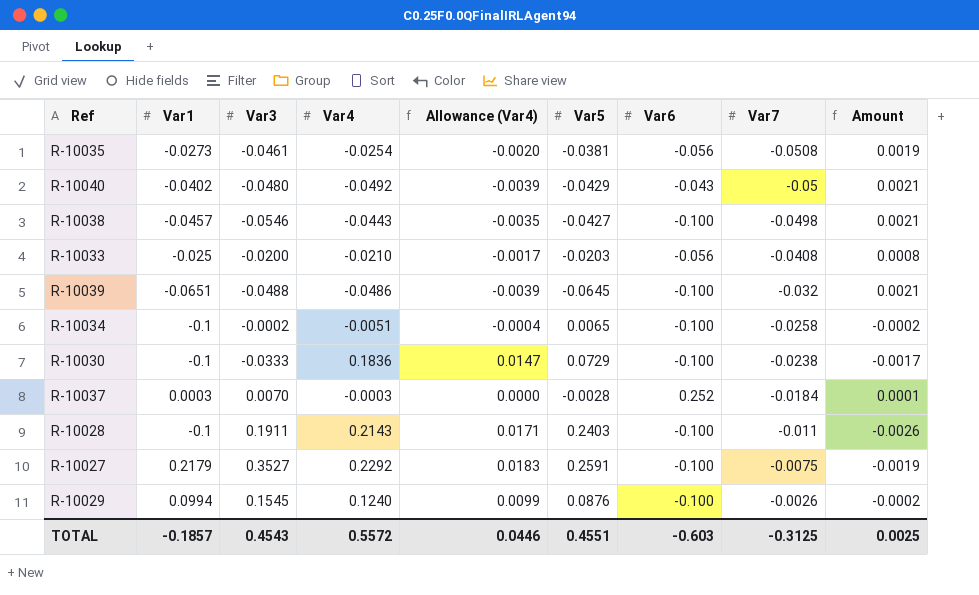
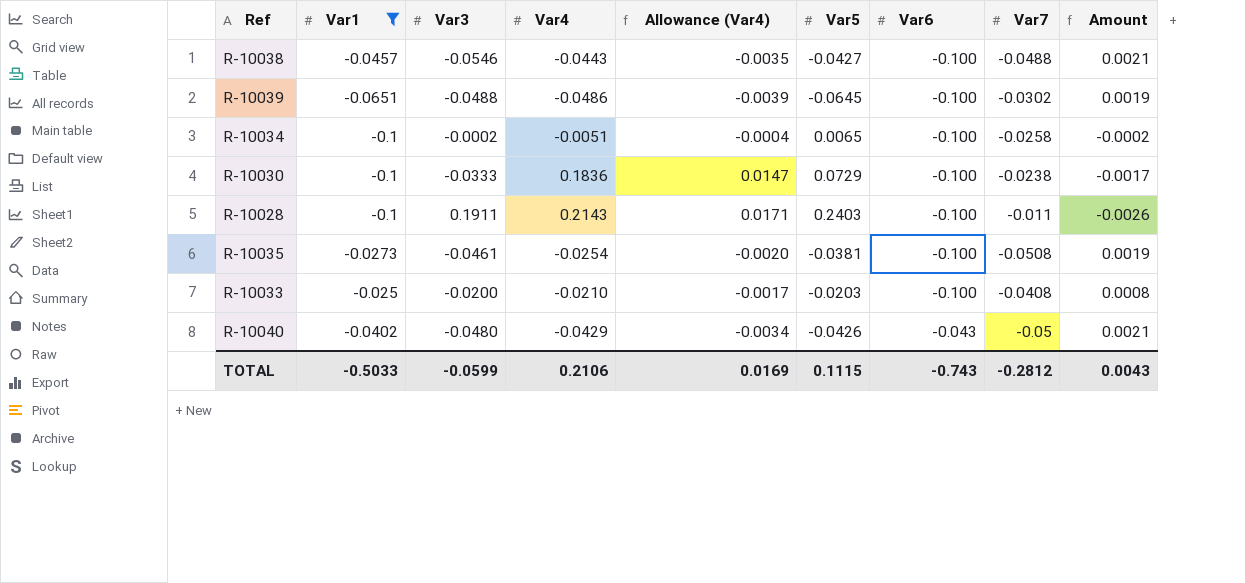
filter: none -> Var1 <= -0.025
row order: Var7 ascending -> Var6 ascending
R-10038 | Var7: -0.0498 -> -0.0488
R-10039 | Var7: -0.032 -> -0.0302
R-10039 | Amount: 0.0021 -> 0.0019
R-10035 | Var6: -0.056 -> -0.100
R-10033 | Var6: -0.056 -> -0.100
R-10040 | Var4: -0.0492 -> -0.0429
R-10040 | Allowance (Var4): -0.0039 -> -0.0034
R-10040 | Var5: -0.0429 -> -0.0426
TOTAL | Var1: -0.1857 -> -0.5033
TOTAL | Var3: 0.4543 -> -0.0599
TOTAL | Var4: 0.5572 -> 0.2106
TOTAL | Allowance (Var4): 0.0446 -> 0.0169
TOTAL | Var5: 0.4551 -> 0.1115
TOTAL | Var6: -0.603 -> -0.743
TOTAL | Var7: -0.3125 -> -0.2812
TOTAL | Amount: 0.0025 -> 0.0043

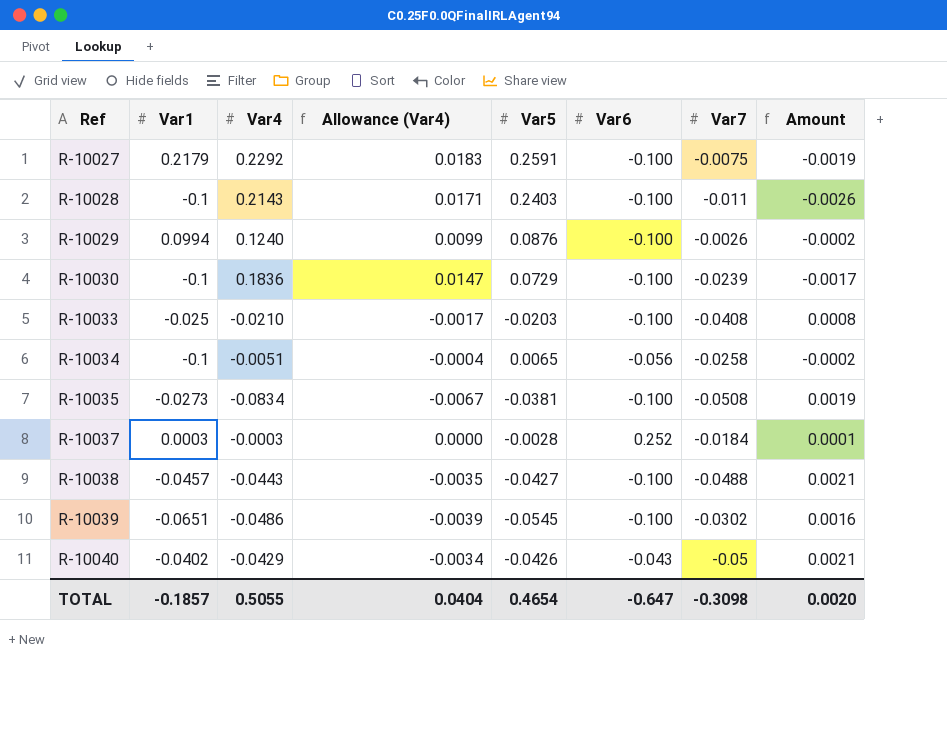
filter: Var1 <= -0.025 -> none
row order: Var6 ascending -> Ref ascending
column Var3 | position: 3 -> none
R-10030 | Var7: -0.0238 -> -0.0239
R-10034 | Var6: -0.100 -> -0.056
R-10035 | Var4: -0.0254 -> -0.0834
R-10035 | Allowance (Var4): -0.0020 -> -0.0067
R-10039 | Var5: -0.0645 -> -0.0545
R-10039 | Amount: 0.0019 -> 0.0016
TOTAL | Var1: -0.5033 -> -0.1857
TOTAL | Var4: 0.2106 -> 0.5055
TOTAL | Allowance (Var4): 0.0169 -> 0.0404
TOTAL | Var5: 0.1115 -> 0.4654
TOTAL | Var6: -0.743 -> -0.647
TOTAL | Var7: -0.2812 -> -0.3098
TOTAL | Amount: 0.0043 -> 0.0020

